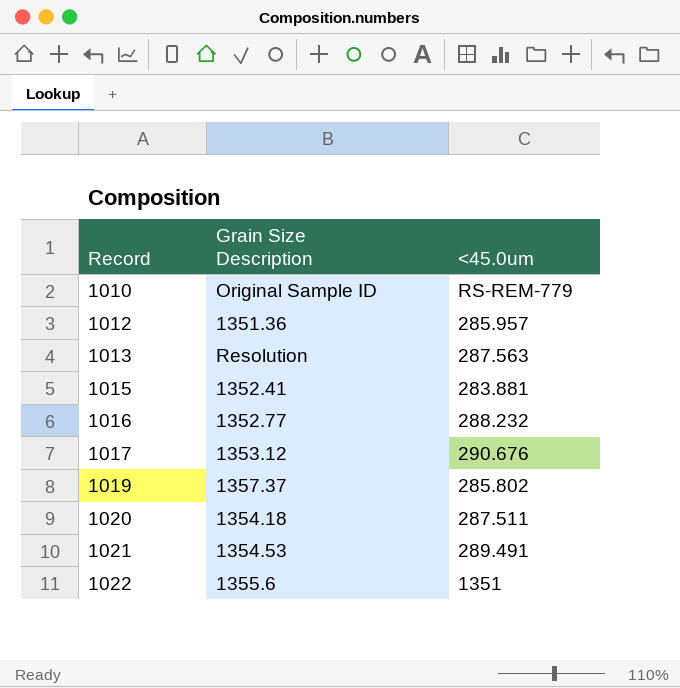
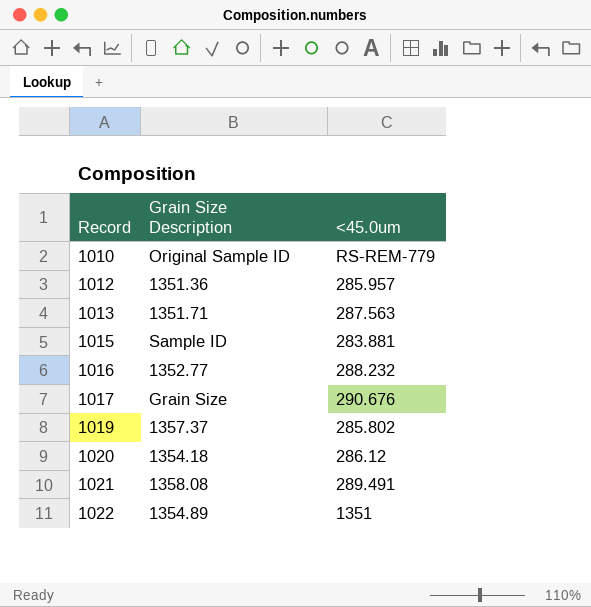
1013 | Grain Size Description: Resolution -> 1351.71
1015 | Grain Size Description: 1352.41 -> Sample ID
1017 | Grain Size Description: 1353.12 -> Grain Size
1020 | <45.0um: 287.511 -> 286.12
1021 | Grain Size Description: 1354.53 -> 1358.08
1022 | Grain Size Description: 1355.6 -> 1354.89

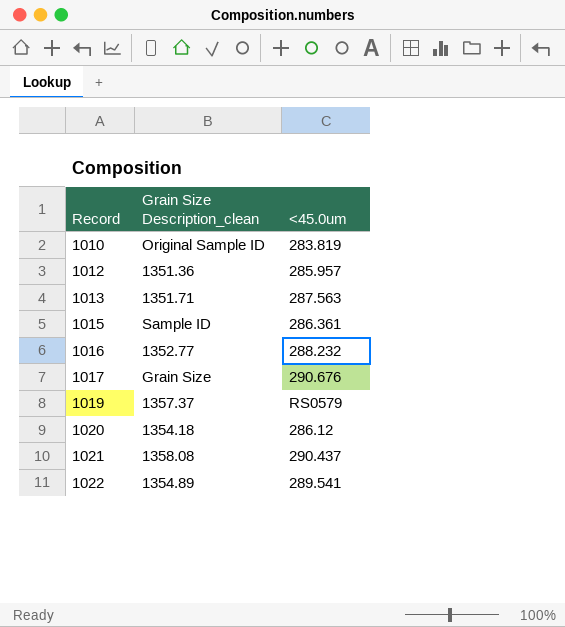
column name: Grain Size Description -> Grain Size Description_clean
1010 | <45.0um: RS-REM-779 -> 283.819
1015 | <45.0um: 283.881 -> 286.361
1019 | <45.0um: 285.802 -> RS0579
1021 | <45.0um: 289.491 -> 290.437
1022 | <45.0um: 1351 -> 289.541

